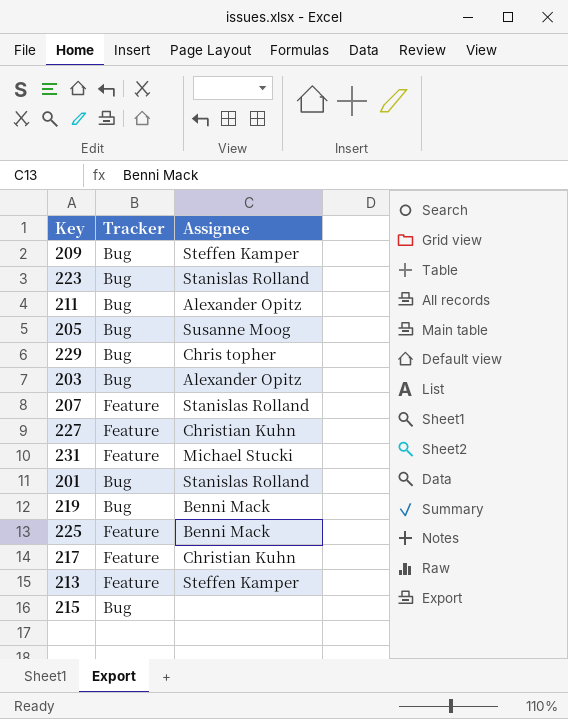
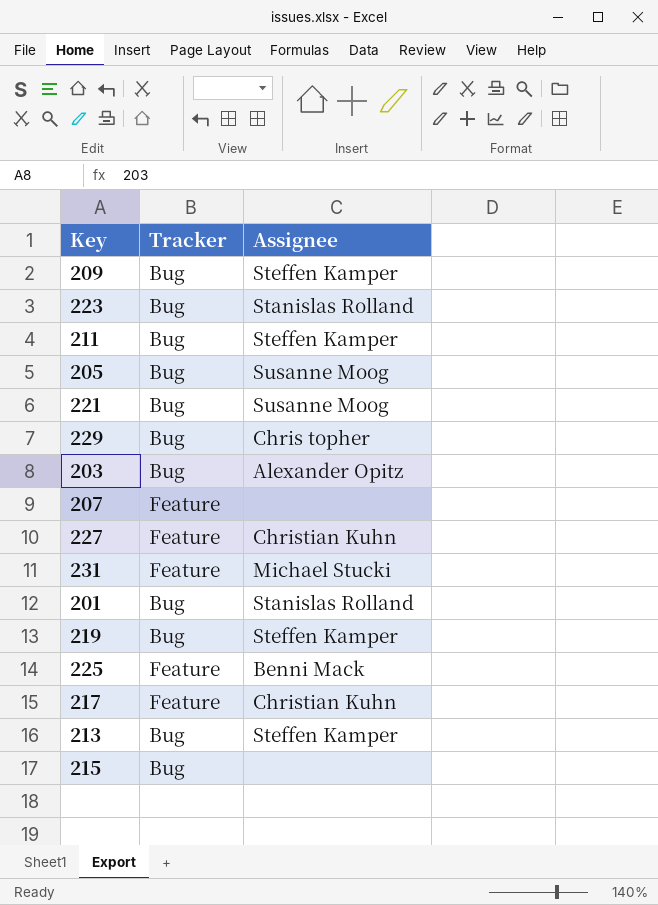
211 | Assignee: Alexander Opitz -> Steffen Kamper
row 221: none -> Bug | Susanne Moog
207 | Assignee: Stanislas Rolland -> none
219 | Assignee: Benni Mack -> Steffen Kamper
213 | Tracker: Feature -> Bug

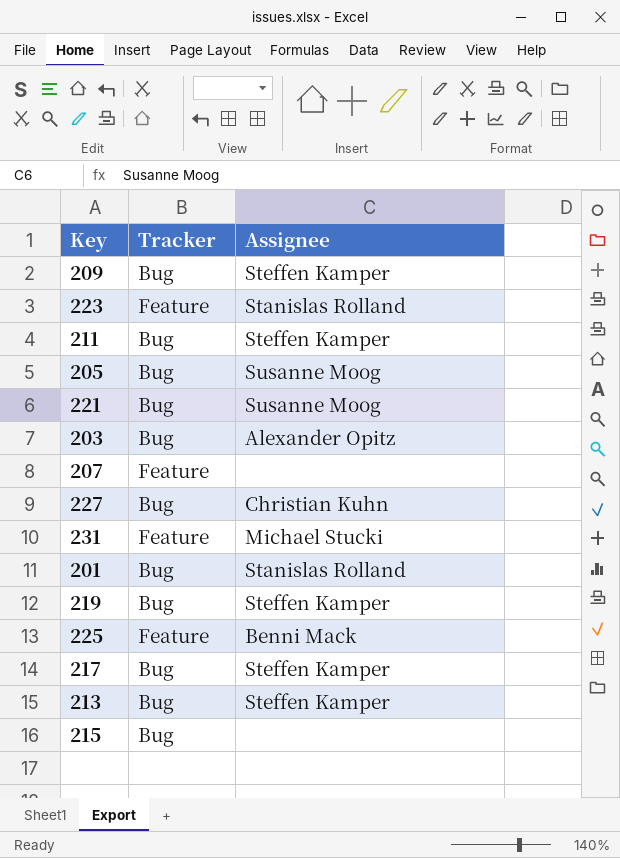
row 229: Bug | Chris topher -> none
223 | Tracker: Bug -> Feature
227 | Tracker: Feature -> Bug
217 | Tracker: Feature -> Bug
217 | Assignee: Christian Kuhn -> Steffen Kamper

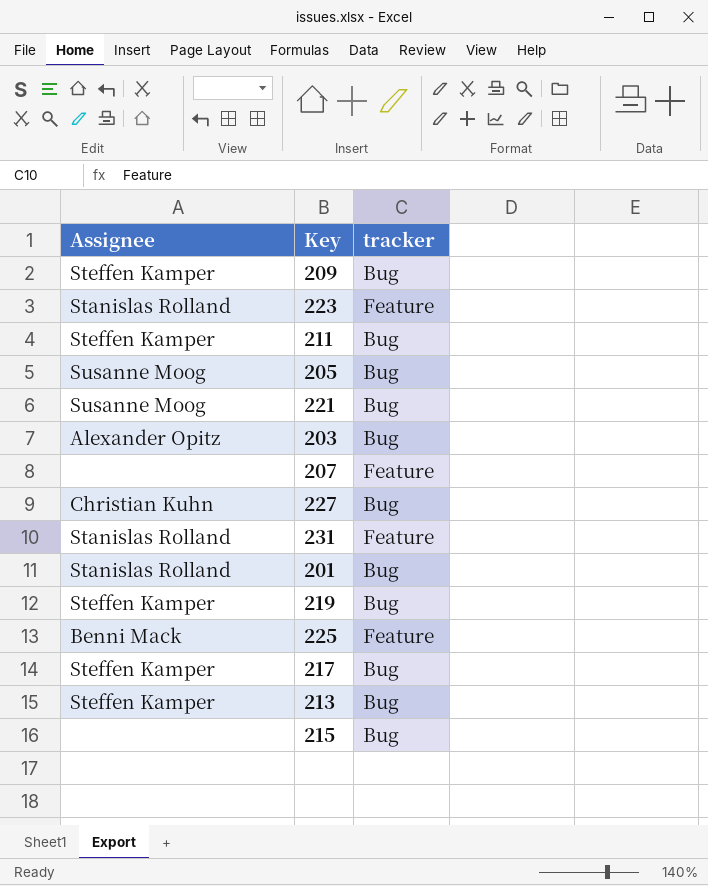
column Assignee | position: 3 -> 1
column name: Tracker -> tracker
231 | Assignee: Michael Stucki -> Stanislas Rolland

